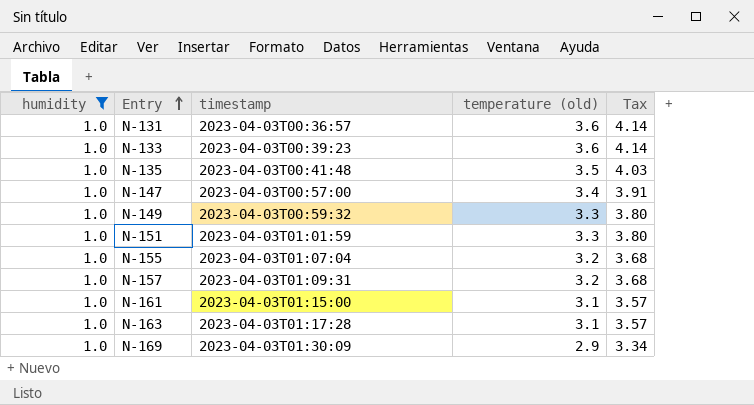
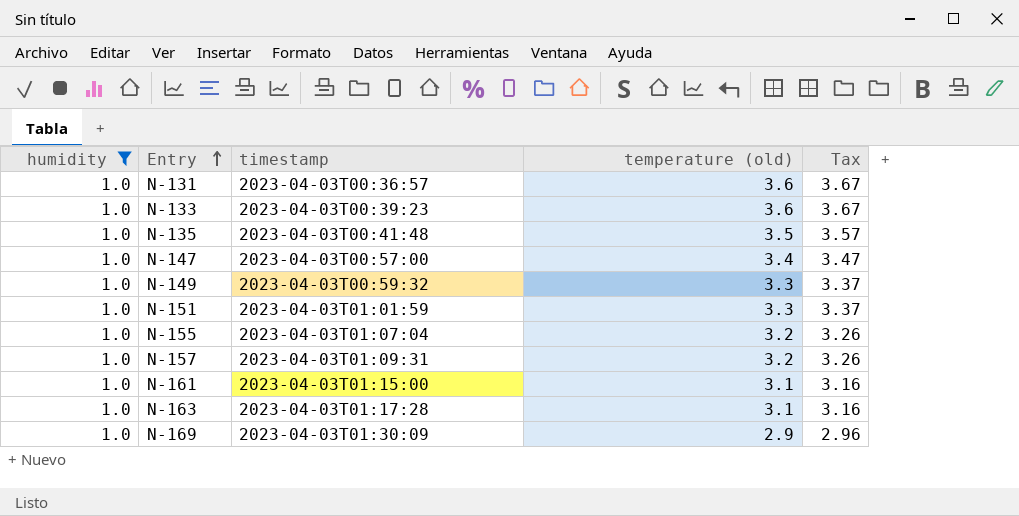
column Tax | formula: [temperature (old)] * 1.15 -> [temperature (old)] * 1.02

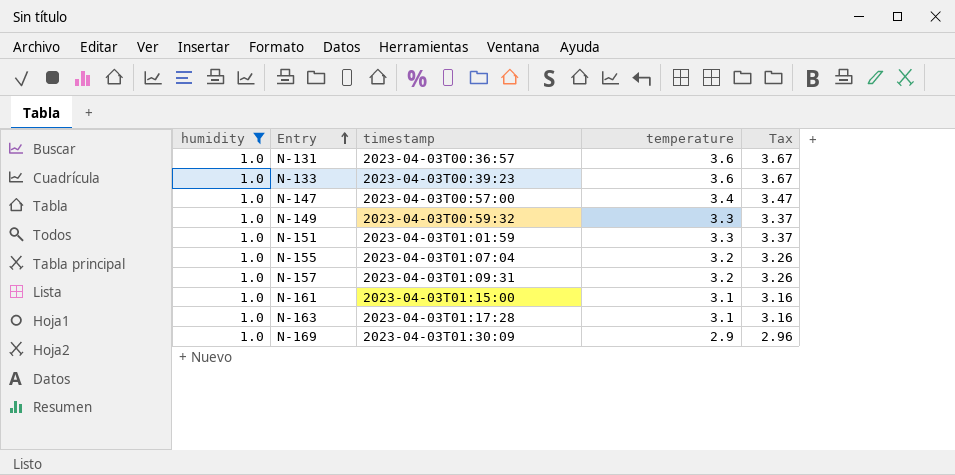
column name: temperature (old) -> temperature
row N-135: 1.0 | 2023-04-03T00:41:48 | 3.5 | 3.57 -> none

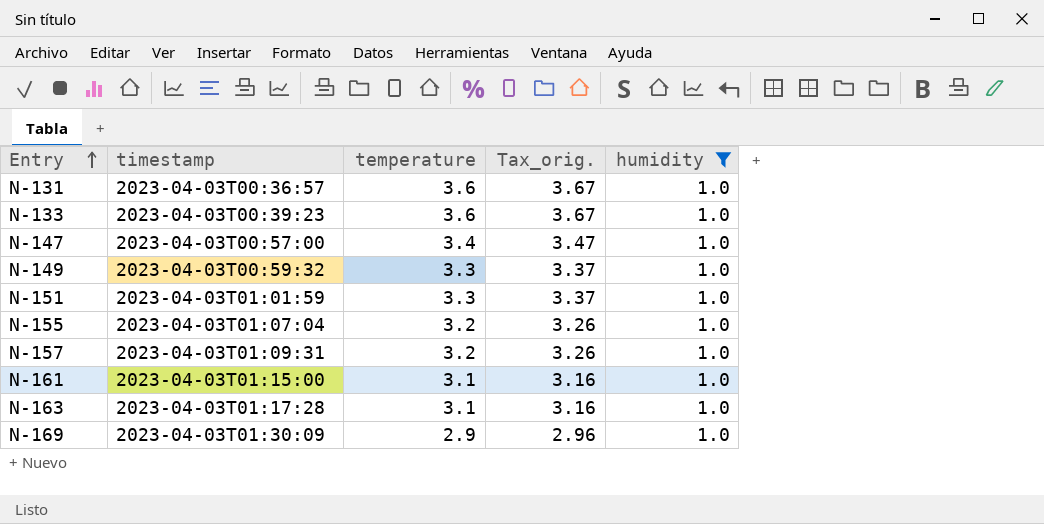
column name: Tax -> Tax_orig.
column humidity | position: 1 -> 5

